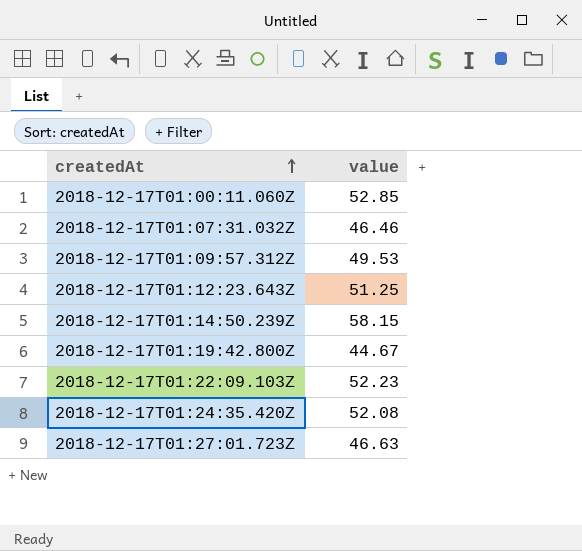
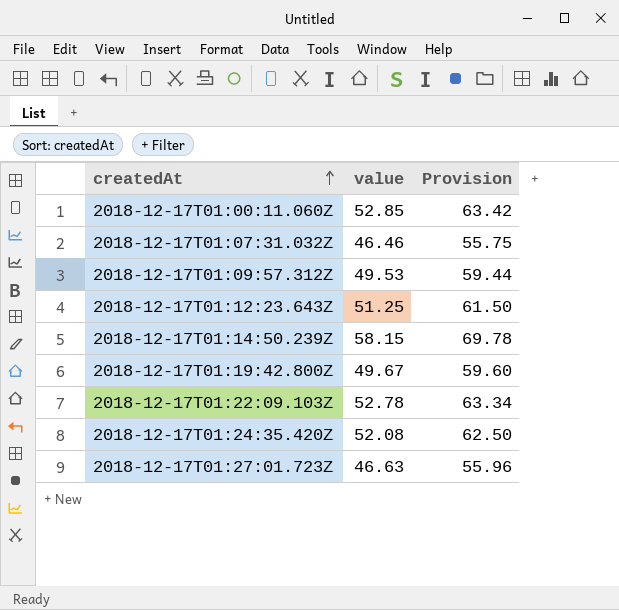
column Provision | formula: none -> [value] * 1.2
2018-12-17T01:19:42.800Z | value: 44.67 -> 49.67
2018-12-17T01:22:09.103Z | value: 52.23 -> 52.78

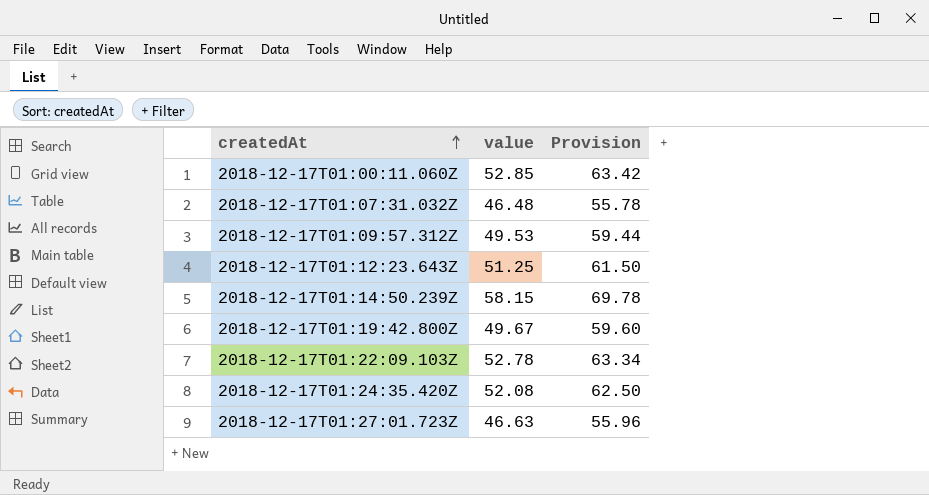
2018-12-17T01:07:31.032Z | value: 46.46 -> 46.48
2018-12-17T01:07:31.032Z | Provision: 55.75 -> 55.78

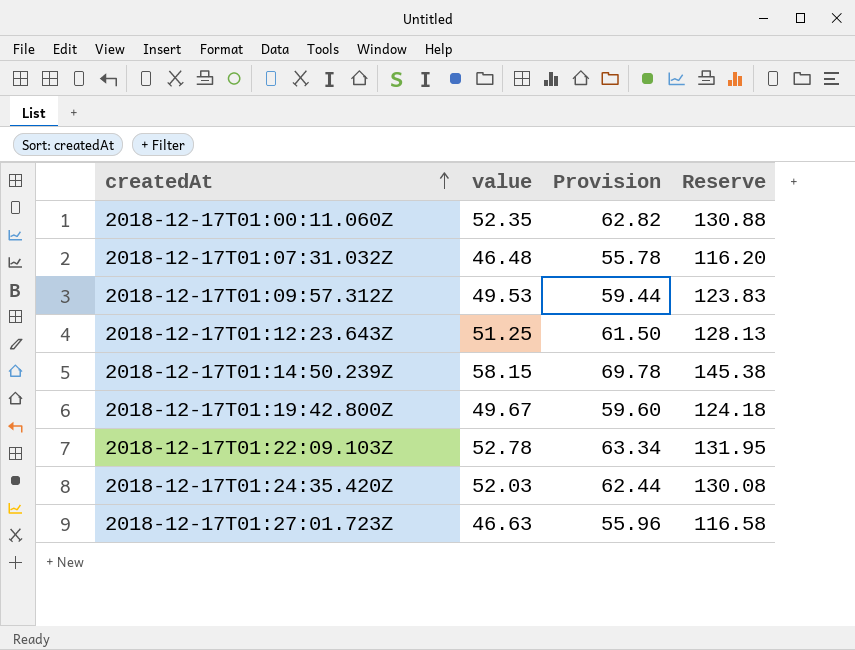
column Reserve | formula: none -> [value] * 2.5
2018-12-17T01:00:11.060Z | value: 52.85 -> 52.35
2018-12-17T01:00:11.060Z | Provision: 63.42 -> 62.82
2018-12-17T01:24:35.420Z | value: 52.08 -> 52.03
2018-12-17T01:24:35.420Z | Provision: 62.50 -> 62.44

